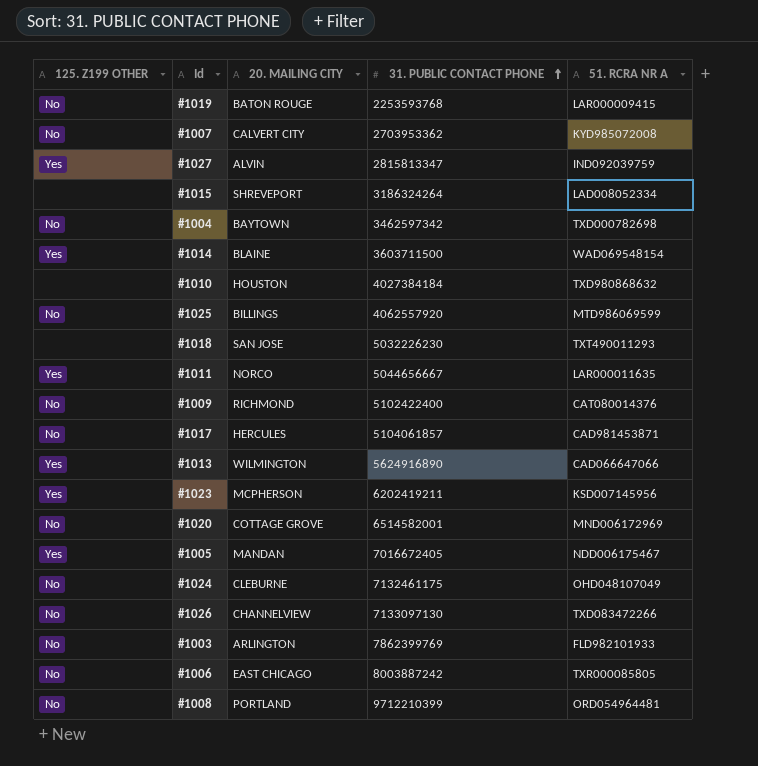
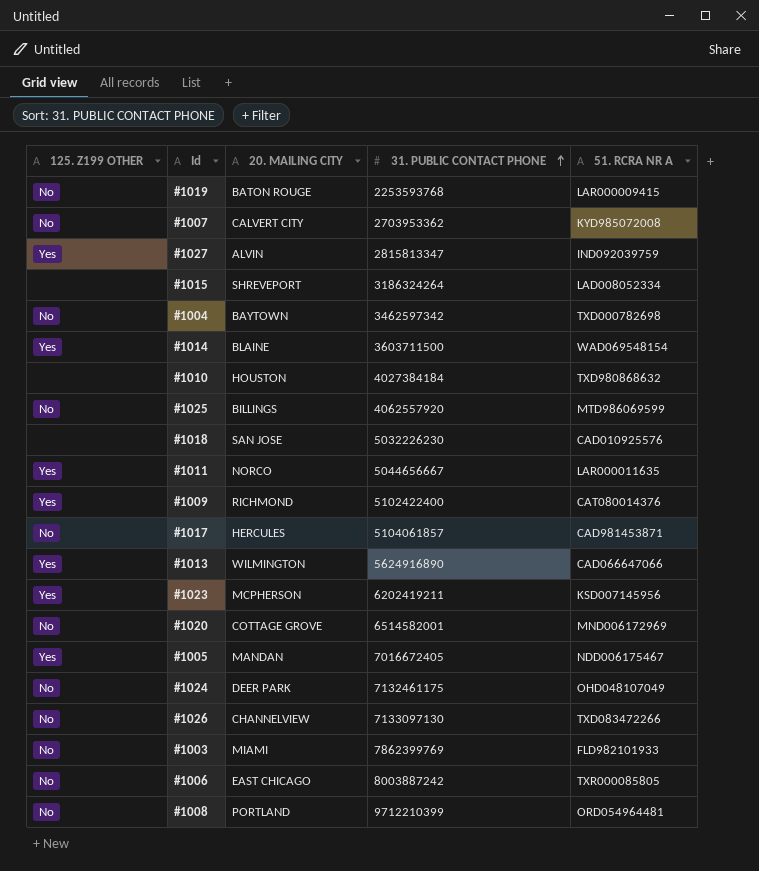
#1018 | 51. RCRA NR A: TXT490011293 -> CAD010925576
#1009 | 125. Z199 OTHER: No -> Yes
#1024 | 20. MAILING CITY: CLEBURNE -> DEER PARK
#1003 | 20. MAILING CITY: ARLINGTON -> MIAMI

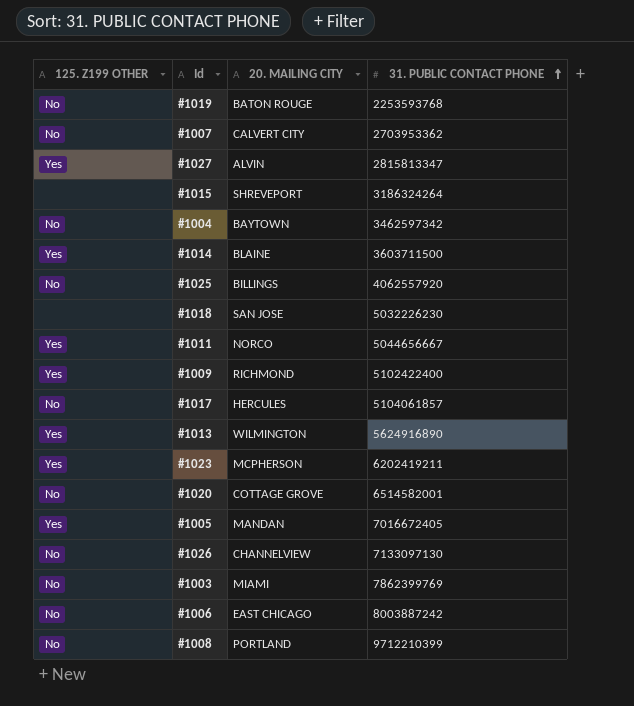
column 51. RCRA NR A | position: 5 -> none
row #1010: none | HOUSTON | 4027384184 | TXD980868632 -> none
row #1024: No | DEER PARK | 7132461175 | OHD048107049 -> none

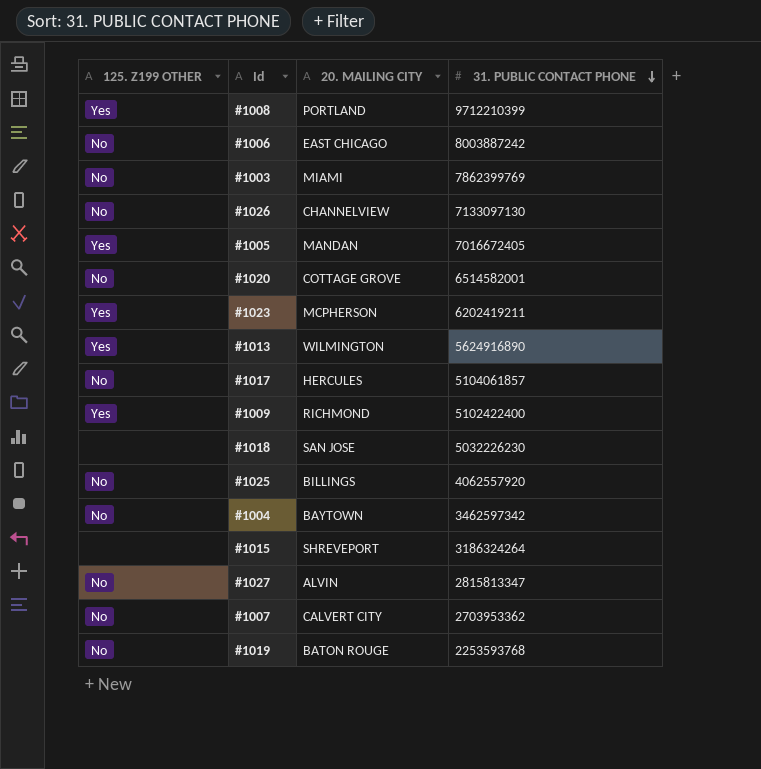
row order: 31. PUBLIC CONTACT PHONE ascending -> 31. PUBLIC CONTACT PHONE descending
row #1014: Yes | BLAINE | 3603711500 -> none
row #1011: Yes | NORCO | 5044656667 -> none
#1008 | 125. Z199 OTHER: No -> Yes
#1027 | 125. Z199 OTHER: Yes -> No

